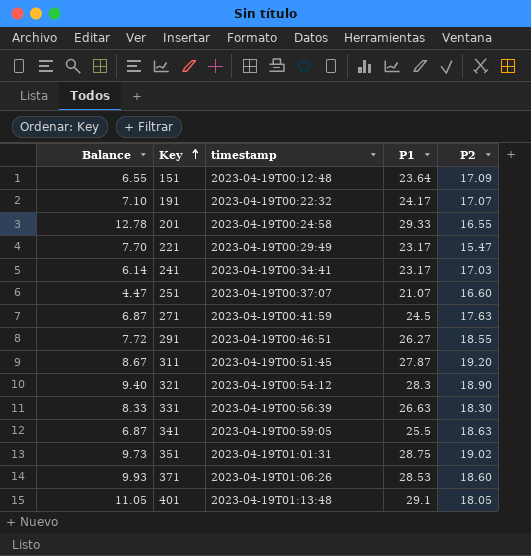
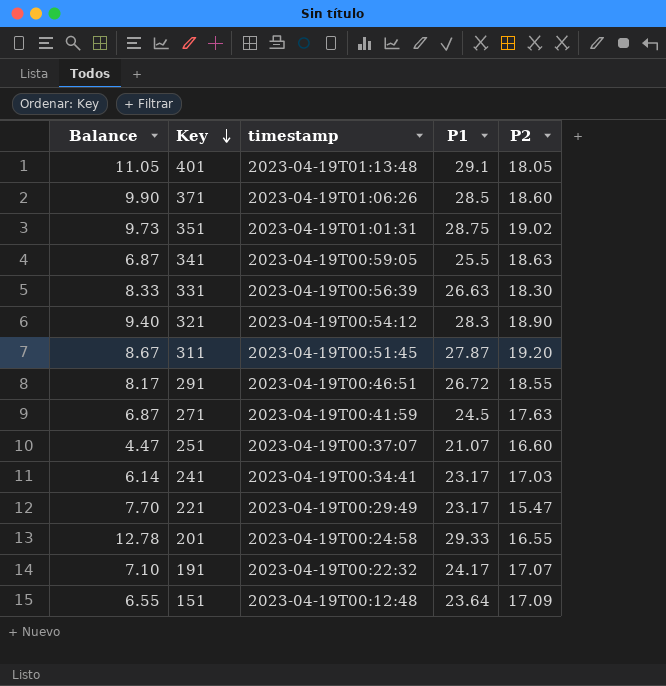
row order: Key ascending -> Key descending
371 | Balance: 9.93 -> 9.90
371 | P1: 28.53 -> 28.5
291 | Balance: 7.72 -> 8.17
291 | P1: 26.27 -> 26.72

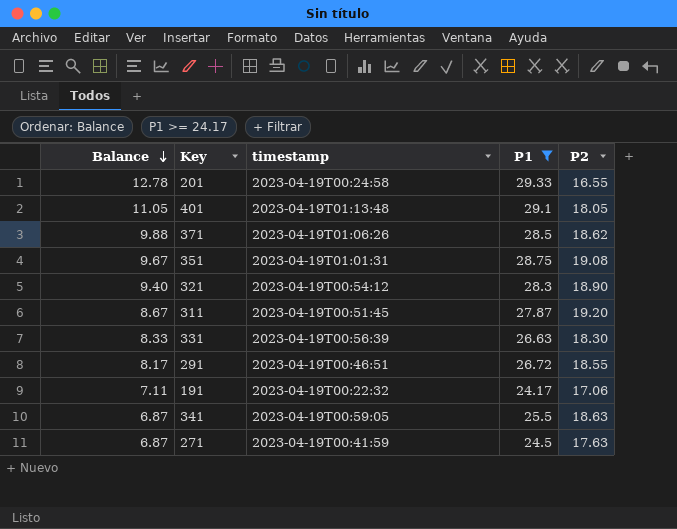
filter: none -> P1 >= 24.17
row order: Key descending -> Balance descending
371 | Balance: 9.90 -> 9.88
371 | P2: 18.60 -> 18.62
351 | Balance: 9.73 -> 9.67
351 | P2: 19.02 -> 19.08
191 | Balance: 7.10 -> 7.11
191 | P2: 17.07 -> 17.06

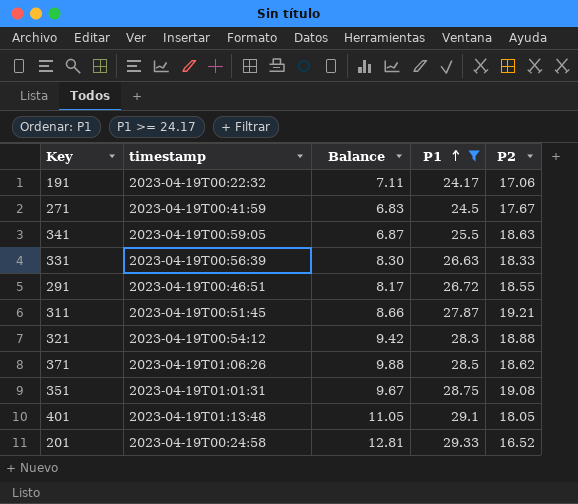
row order: Balance descending -> P1 ascending
column Balance | position: 1 -> 3
271 | Balance: 6.87 -> 6.83
271 | P2: 17.63 -> 17.67
331 | Balance: 8.33 -> 8.30
331 | P2: 18.30 -> 18.33
311 | Balance: 8.67 -> 8.66
311 | P2: 19.20 -> 19.21
321 | Balance: 9.40 -> 9.42
321 | P2: 18.90 -> 18.88
201 | Balance: 12.78 -> 12.81
201 | P2: 16.55 -> 16.52

